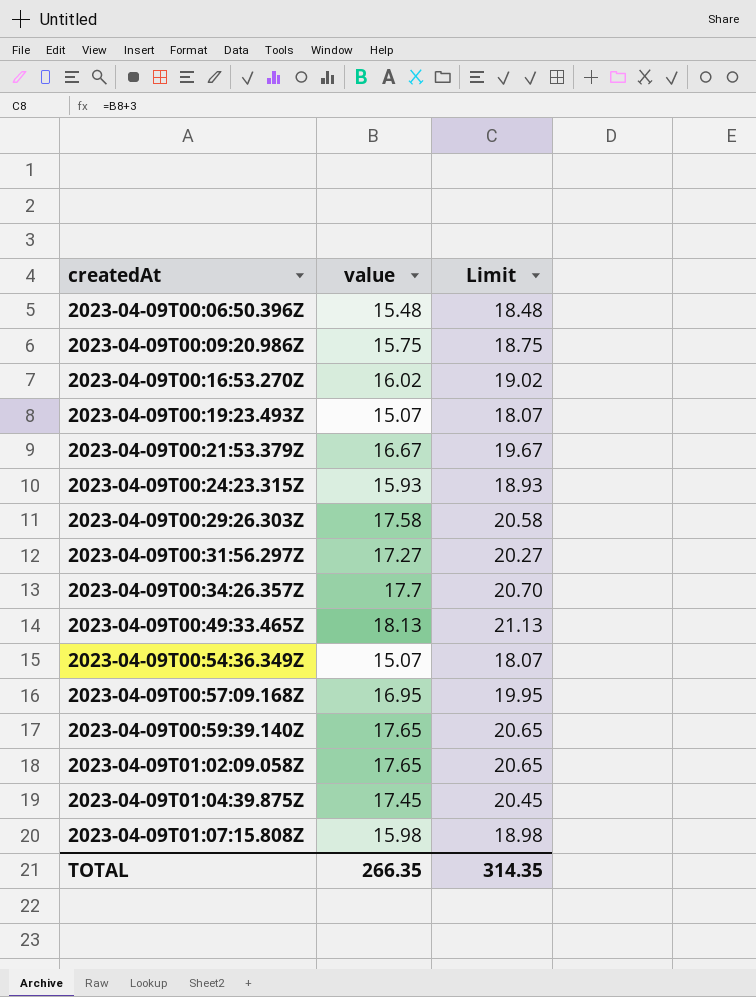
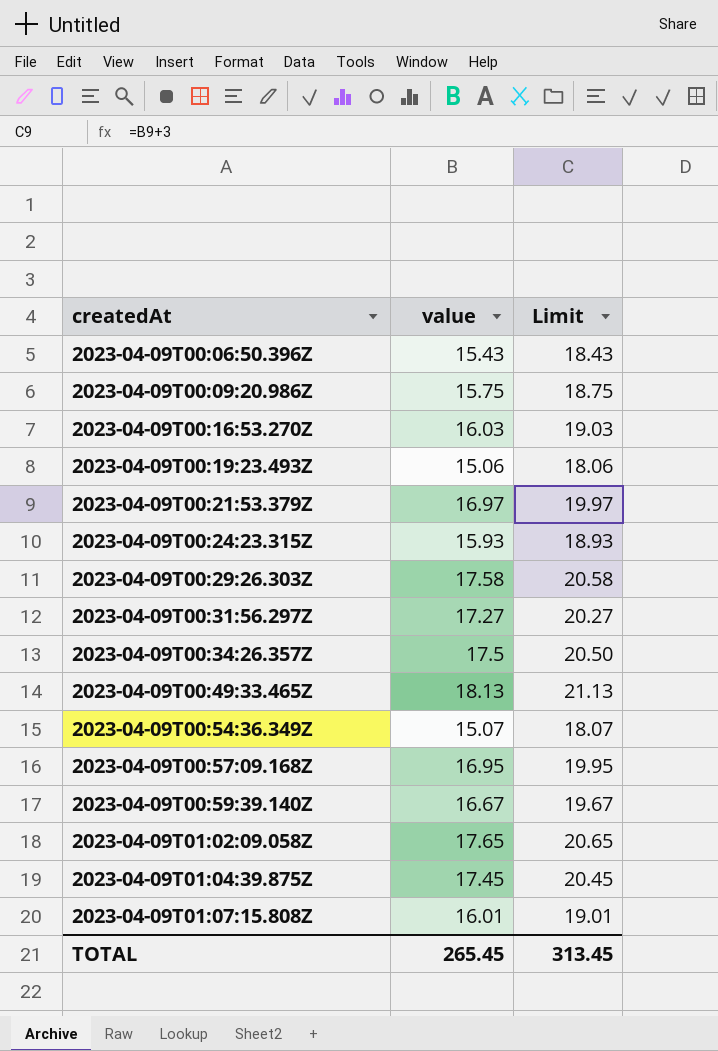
2023-04-09T00:06:50.396Z | value: 15.48 -> 15.43
2023-04-09T00:06:50.396Z | Limit: 18.48 -> 18.43
2023-04-09T00:16:53.270Z | value: 16.02 -> 16.03
2023-04-09T00:16:53.270Z | Limit: 19.02 -> 19.03
2023-04-09T00:19:23.493Z | value: 15.07 -> 15.06
2023-04-09T00:19:23.493Z | Limit: 18.07 -> 18.06
2023-04-09T00:21:53.379Z | value: 16.67 -> 16.97
2023-04-09T00:21:53.379Z | Limit: 19.67 -> 19.97
2023-04-09T00:34:26.357Z | value: 17.7 -> 17.5
2023-04-09T00:34:26.357Z | Limit: 20.70 -> 20.50
2023-04-09T00:59:39.140Z | value: 17.65 -> 16.67
2023-04-09T00:59:39.140Z | Limit: 20.65 -> 19.67
2023-04-09T01:07:15.808Z | value: 15.98 -> 16.01
2023-04-09T01:07:15.808Z | Limit: 18.98 -> 19.01
TOTAL | value: 266.35 -> 265.45
TOTAL | Limit: 314.35 -> 313.45

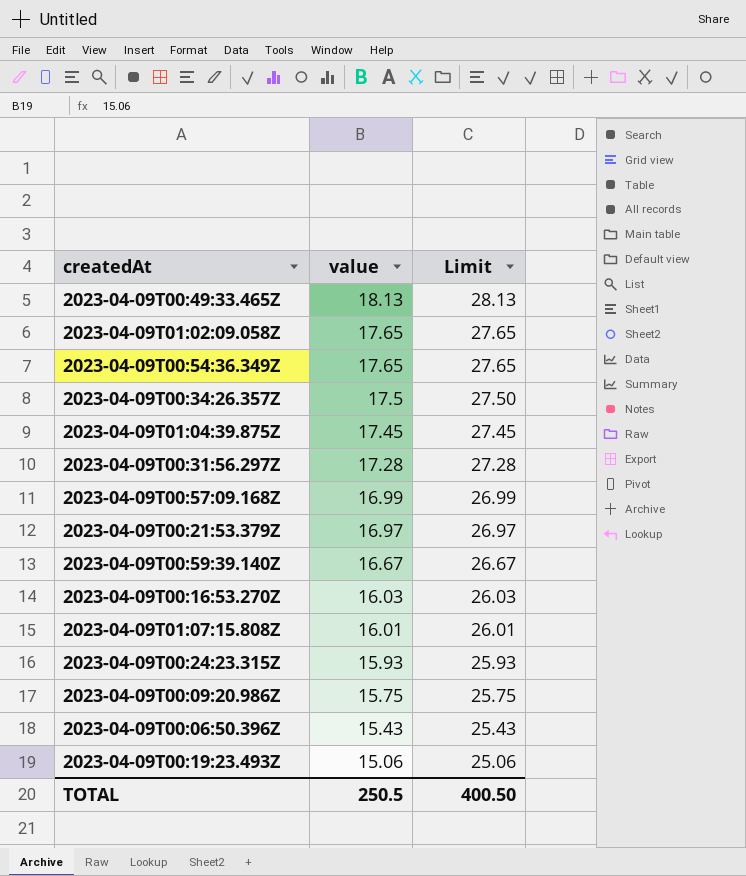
row order: createdAt ascending -> value descending
column Limit | formula: [value] + 3 -> [value] + 10
row 2023-04-09T00:29:26.303Z: 17.58 | 20.58 -> none
2023-04-09T00:54:36.349Z | value: 15.07 -> 17.65
2023-04-09T00:31:56.297Z | value: 17.27 -> 17.28
2023-04-09T00:57:09.168Z | value: 16.95 -> 16.99
TOTAL | value: 265.45 -> 250.5
TOTAL | Limit: 313.45 -> 400.50

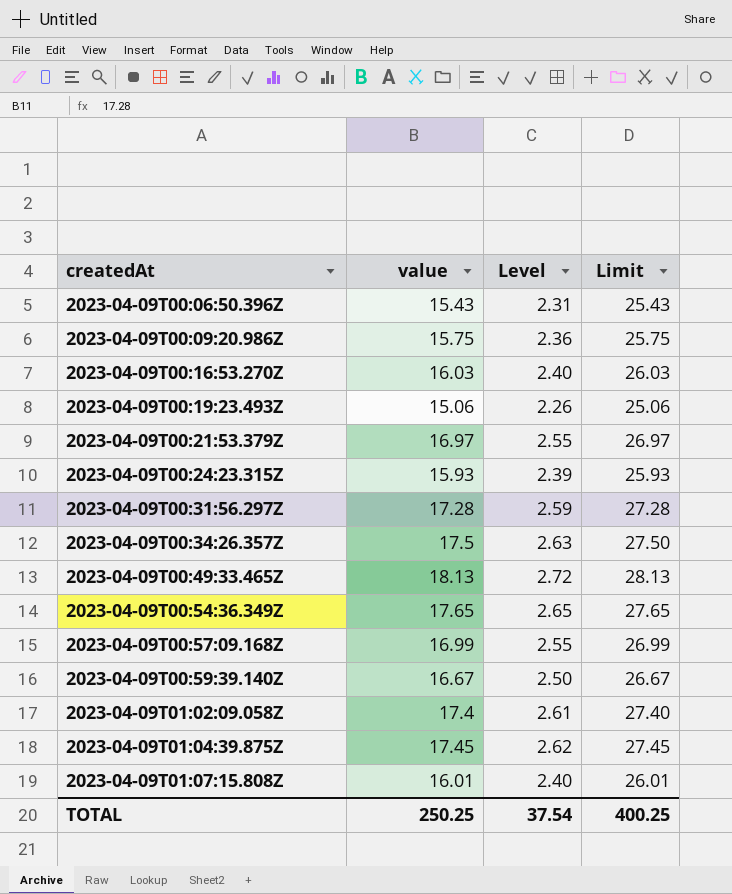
row order: value descending -> createdAt ascending
column Level | formula: none -> [value] * 0.15
2023-04-09T01:02:09.058Z | value: 17.65 -> 17.4
2023-04-09T01:02:09.058Z | Limit: 27.65 -> 27.40
TOTAL | value: 250.5 -> 250.25
TOTAL | Limit: 400.50 -> 400.25

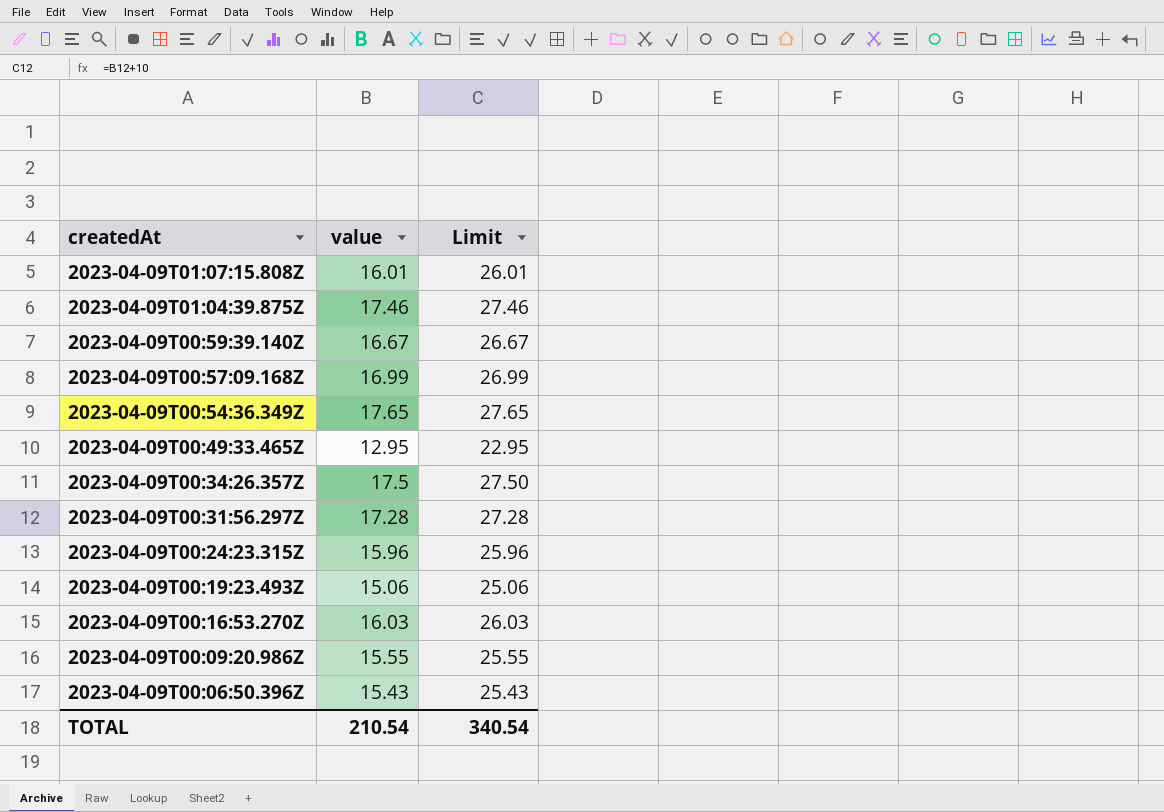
row order: createdAt ascending -> createdAt descending
column Level | formula: [value] * 0.15 -> none
row 2023-04-09T00:21:53.379Z: 16.97 | 2.55 | 26.97 -> none
row 2023-04-09T01:02:09.058Z: 17.4 | 2.61 | 27.40 -> none
2023-04-09T01:04:39.875Z | value: 17.45 -> 17.46
2023-04-09T01:04:39.875Z | Limit: 27.45 -> 27.46
2023-04-09T00:49:33.465Z | value: 18.13 -> 12.95
2023-04-09T00:49:33.465Z | Limit: 28.13 -> 22.95
2023-04-09T00:24:23.315Z | value: 15.93 -> 15.96
2023-04-09T00:24:23.315Z | Limit: 25.93 -> 25.96
2023-04-09T00:09:20.986Z | value: 15.75 -> 15.55
2023-04-09T00:09:20.986Z | Limit: 25.75 -> 25.55
TOTAL | value: 250.25 -> 210.54
TOTAL | Limit: 400.25 -> 340.54

